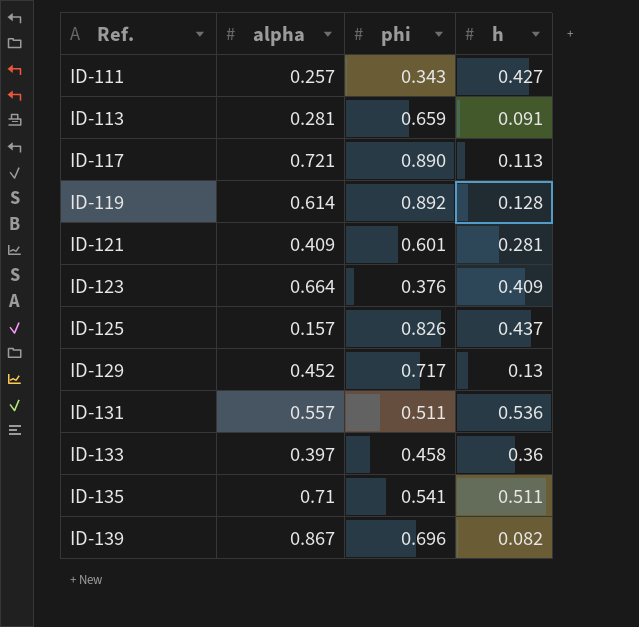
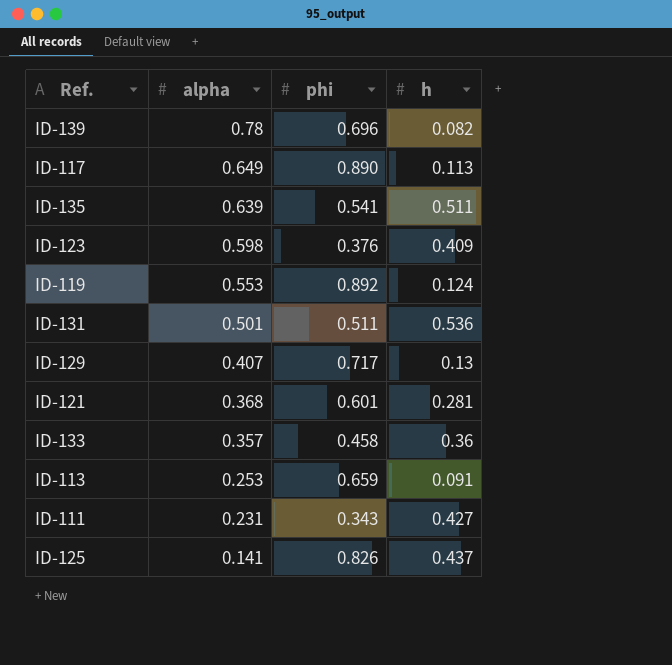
row order: Ref. ascending -> alpha descending
ID-139 | alpha: 0.867 -> 0.78
ID-117 | alpha: 0.721 -> 0.649
ID-135 | alpha: 0.71 -> 0.639
ID-123 | alpha: 0.664 -> 0.598
ID-119 | alpha: 0.614 -> 0.553
ID-119 | h: 0.128 -> 0.124
ID-131 | alpha: 0.557 -> 0.501
ID-129 | alpha: 0.452 -> 0.407
ID-121 | alpha: 0.409 -> 0.368
ID-133 | alpha: 0.397 -> 0.357
ID-113 | alpha: 0.281 -> 0.253
ID-111 | alpha: 0.257 -> 0.231
ID-125 | alpha: 0.157 -> 0.141

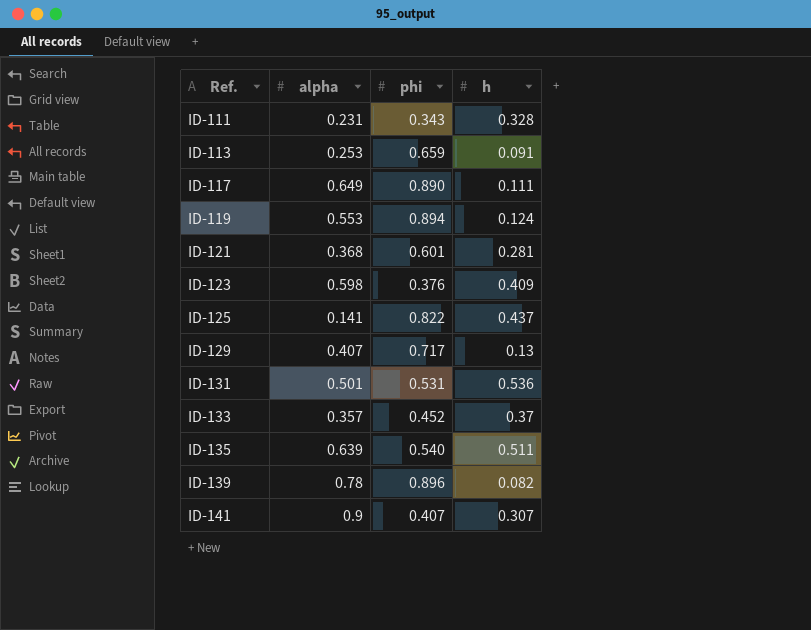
row order: alpha descending -> Ref. ascending
ID-111 | h: 0.427 -> 0.328
ID-117 | h: 0.113 -> 0.111
ID-119 | phi: 0.892 -> 0.894
ID-125 | phi: 0.826 -> 0.822
ID-131 | phi: 0.511 -> 0.531
ID-133 | phi: 0.458 -> 0.452
ID-133 | h: 0.36 -> 0.37
ID-135 | phi: 0.541 -> 0.540
ID-139 | phi: 0.696 -> 0.896
row ID-141: none -> 0.9 | 0.407 | 0.307

